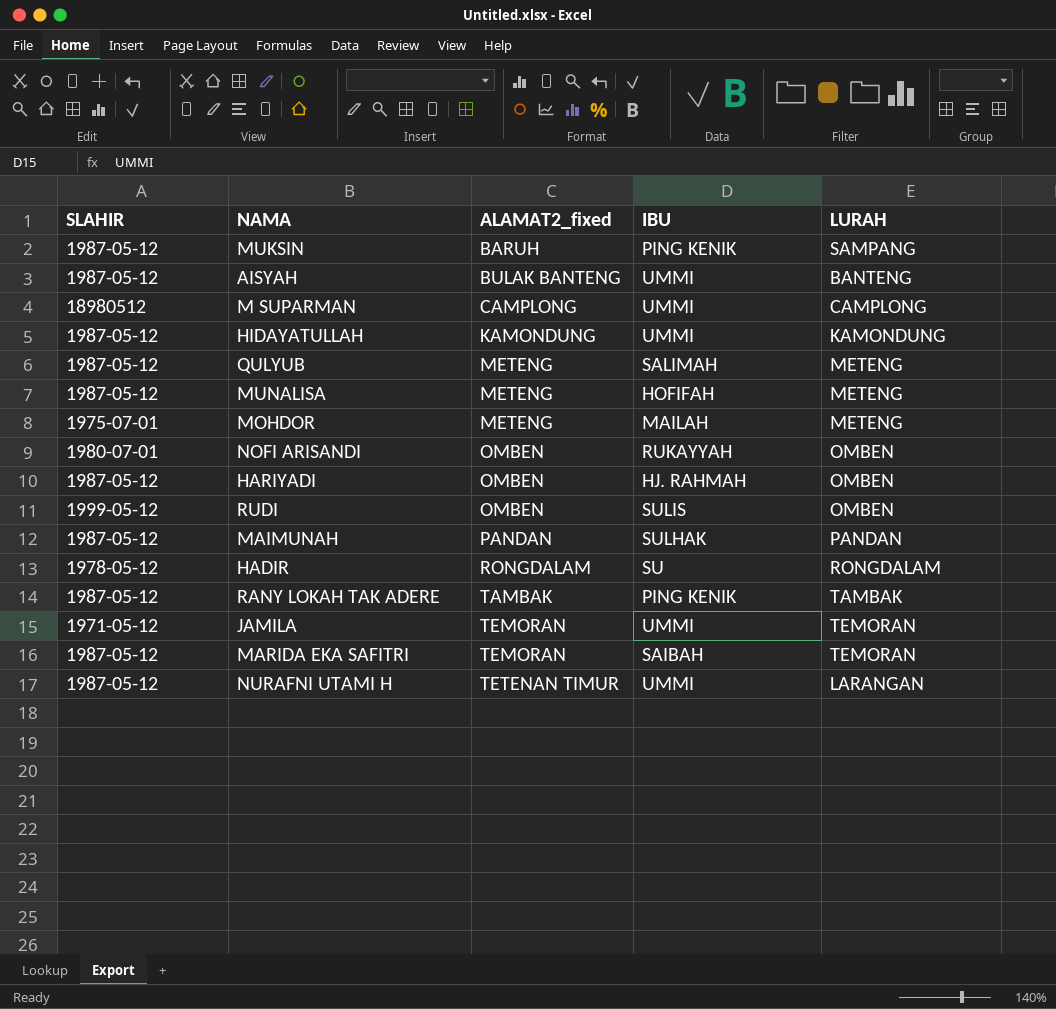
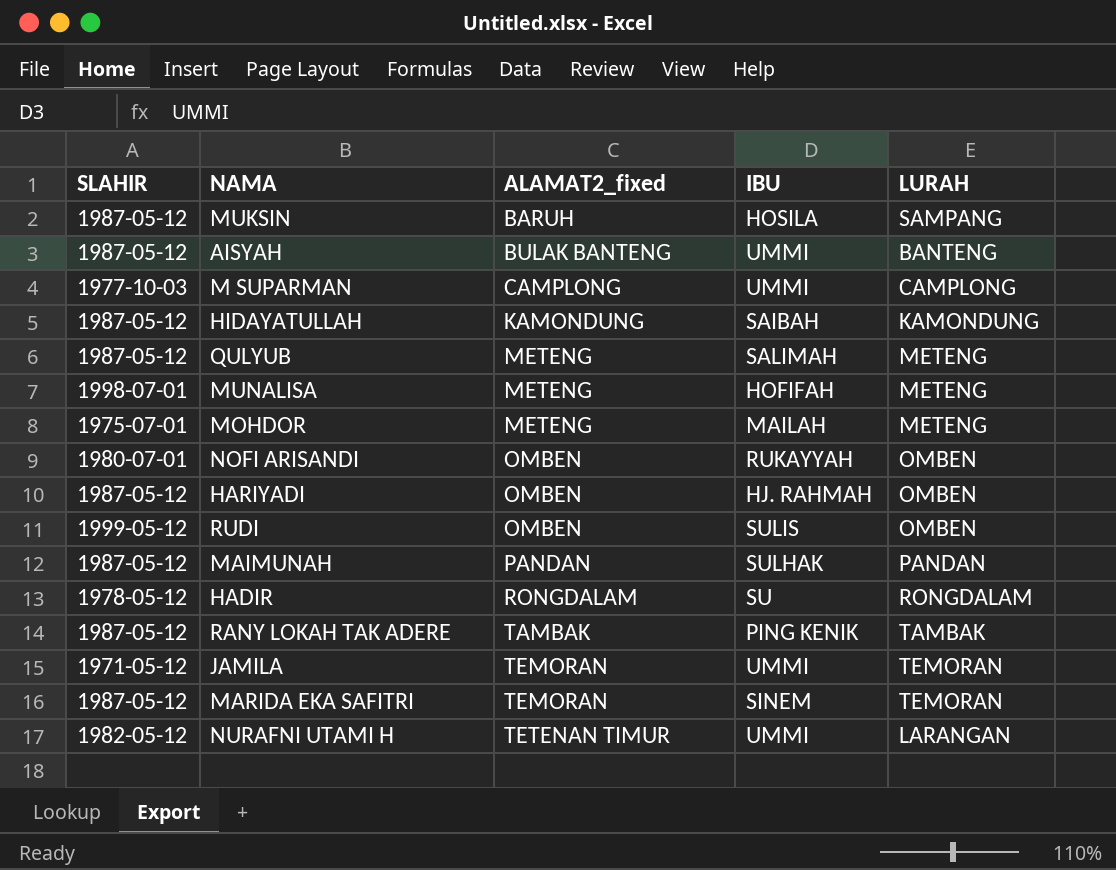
MUKSIN | IBU: PING KENIK -> HOSILA
M SUPARMAN | SLAHIR: 18980512 -> 1977-10-03
HIDAYATULLAH | IBU: UMMI -> SAIBAH
MUNALISA | SLAHIR: 1987-05-12 -> 1998-07-01
MARIDA EKA SAFITRI | IBU: SAIBAH -> SINEM
NURAFNI UTAMI H | SLAHIR: 1987-05-12 -> 1982-05-12

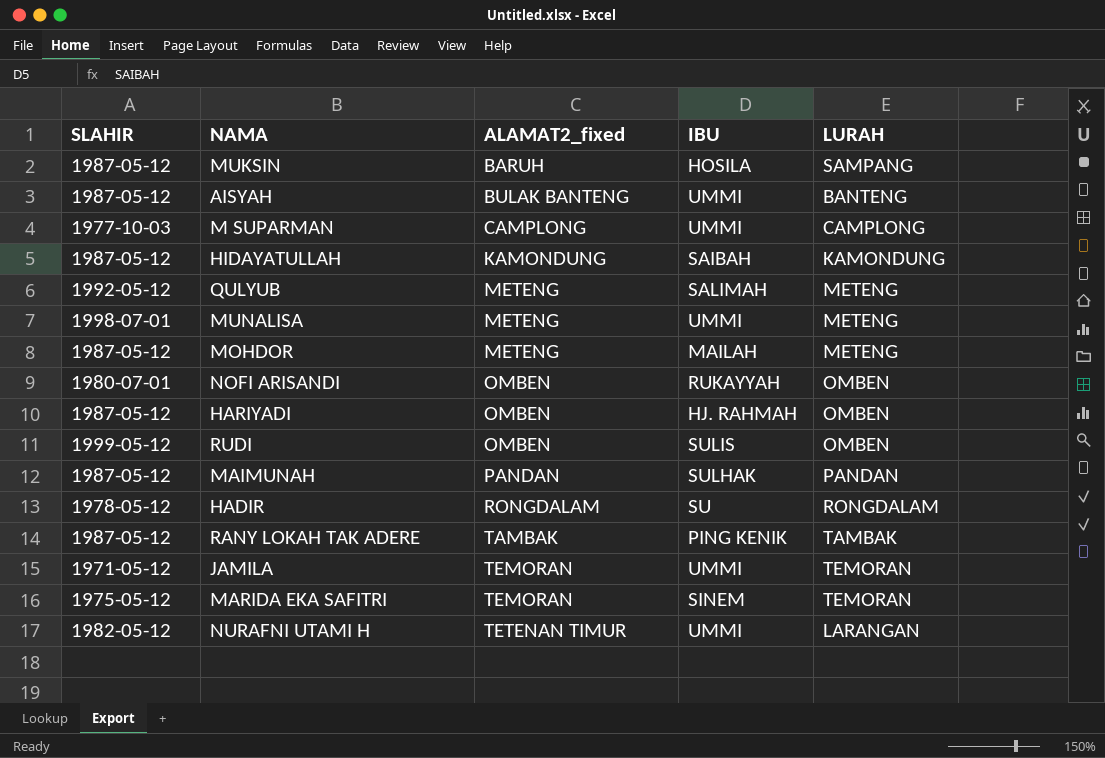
QULYUB | SLAHIR: 1987-05-12 -> 1992-05-12
MUNALISA | IBU: HOFIFAH -> UMMI
MOHDOR | SLAHIR: 1975-07-01 -> 1987-05-12
MARIDA EKA SAFITRI | SLAHIR: 1987-05-12 -> 1975-05-12

